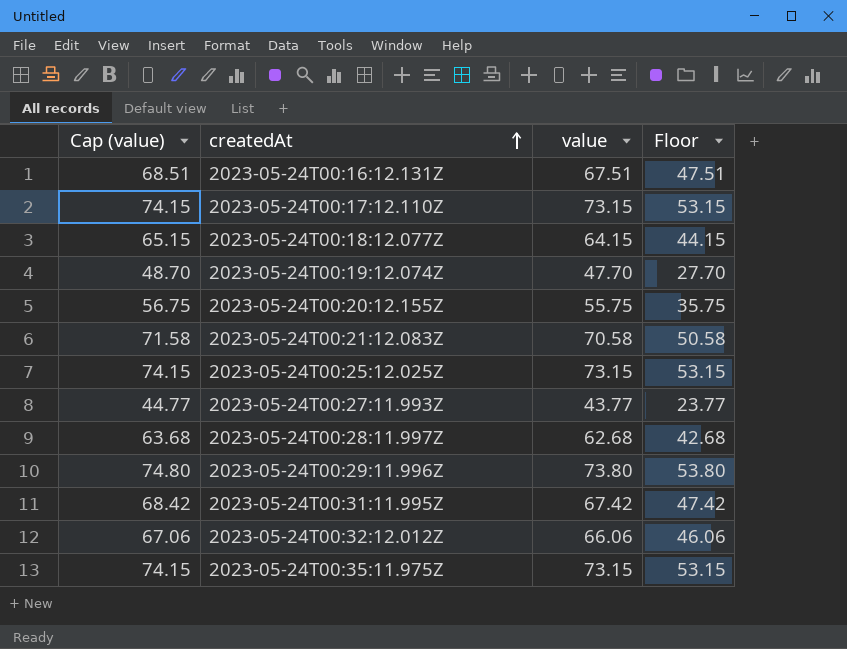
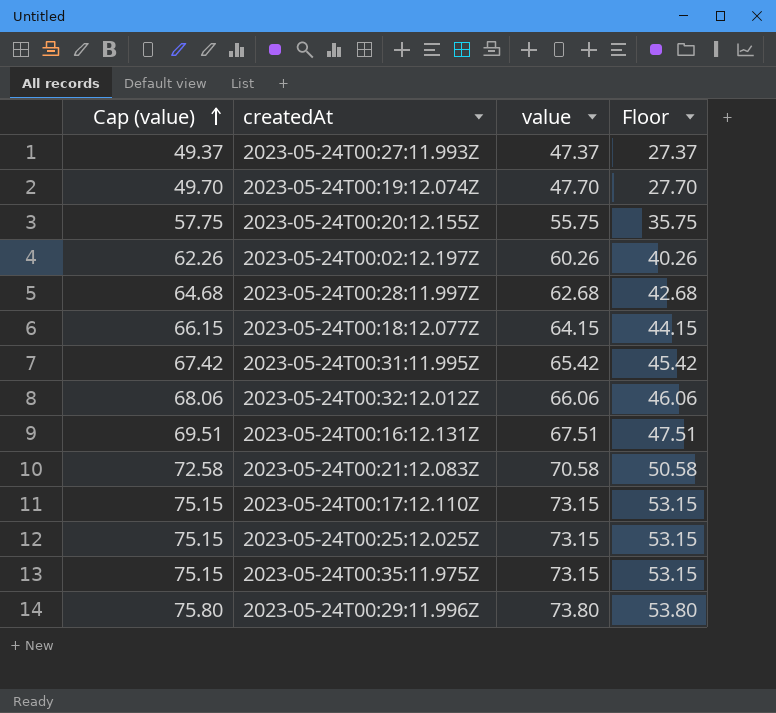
row order: createdAt ascending -> Cap (value) ascending
column Cap (value) | formula: [value] + 1 -> [value] + 2
2023-05-24T00:27:11.993Z | value: 43.77 -> 47.37
2023-05-24T00:27:11.993Z | Floor: 23.77 -> 27.37
row 2023-05-24T00:02:12.197Z: none -> 62.26 | 60.26 | 40.26
2023-05-24T00:31:11.995Z | value: 67.42 -> 65.42
2023-05-24T00:31:11.995Z | Floor: 47.42 -> 45.42

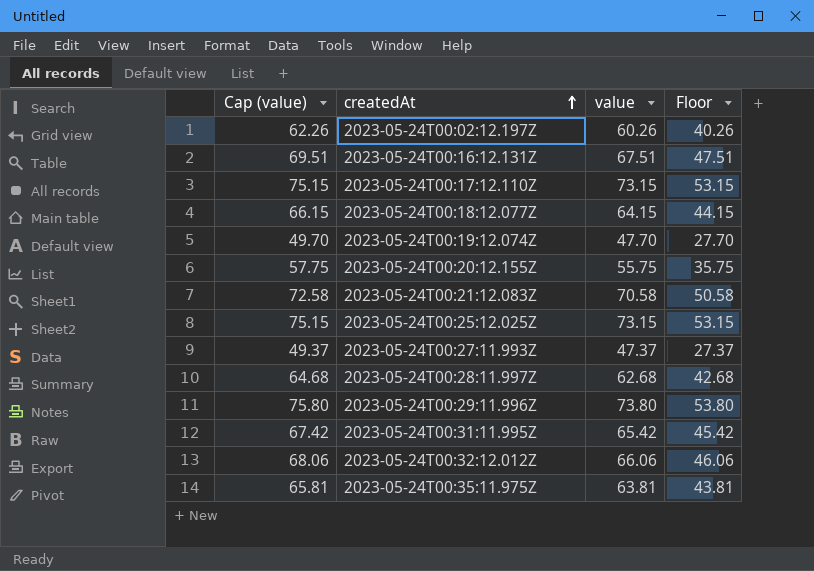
row order: Cap (value) ascending -> createdAt ascending
2023-05-24T00:35:11.975Z | Cap (value): 75.15 -> 65.81
2023-05-24T00:35:11.975Z | value: 73.15 -> 63.81
2023-05-24T00:35:11.975Z | Floor: 53.15 -> 43.81

